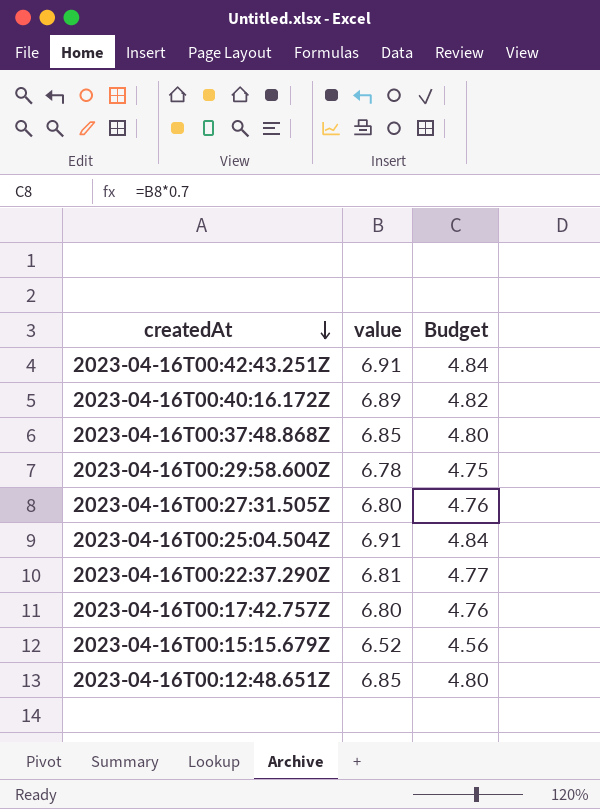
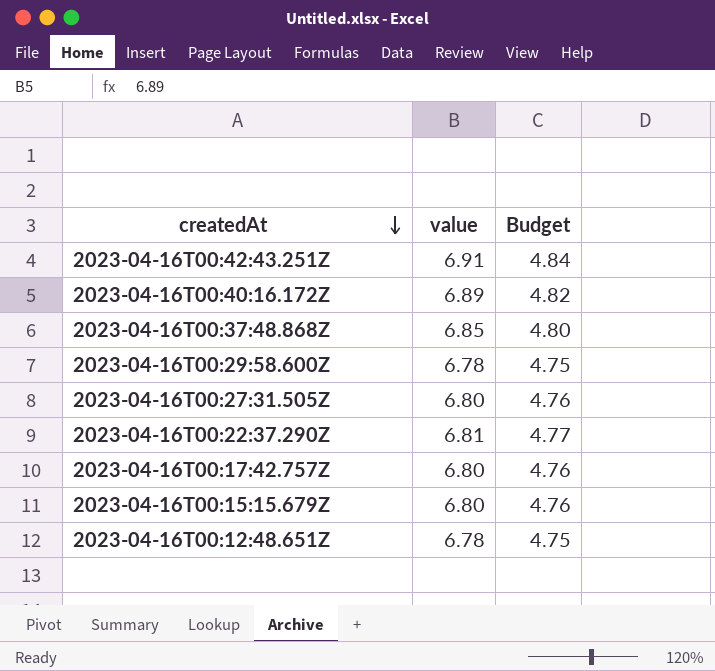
row 2023-04-16T00:25:04.504Z: 6.91 | 4.84 -> none
2023-04-16T00:15:15.679Z | value: 6.52 -> 6.80
2023-04-16T00:15:15.679Z | Budget: 4.56 -> 4.76
2023-04-16T00:12:48.651Z | value: 6.85 -> 6.78
2023-04-16T00:12:48.651Z | Budget: 4.80 -> 4.75

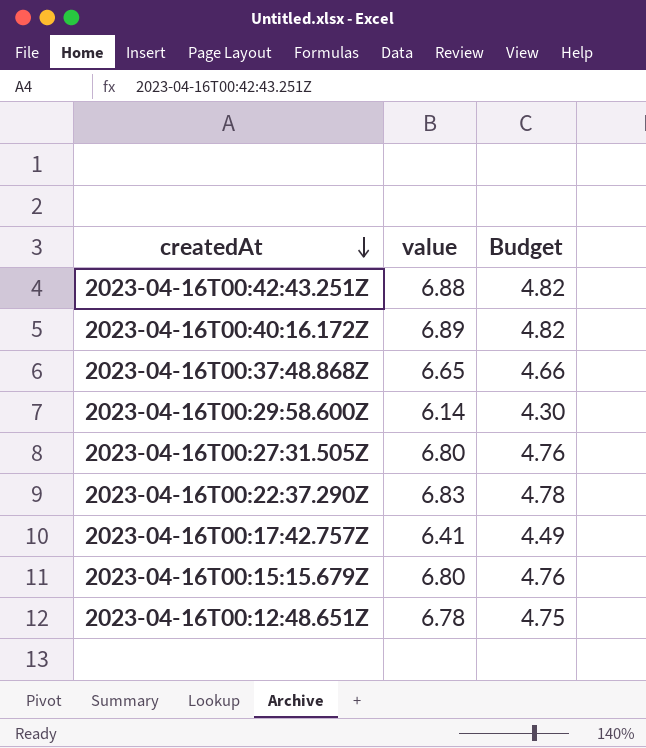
2023-04-16T00:42:43.251Z | value: 6.91 -> 6.88
2023-04-16T00:42:43.251Z | Budget: 4.84 -> 4.82
2023-04-16T00:37:48.868Z | value: 6.85 -> 6.65
2023-04-16T00:37:48.868Z | Budget: 4.80 -> 4.66
2023-04-16T00:29:58.600Z | value: 6.78 -> 6.14
2023-04-16T00:29:58.600Z | Budget: 4.75 -> 4.30
2023-04-16T00:22:37.290Z | value: 6.81 -> 6.83
2023-04-16T00:22:37.290Z | Budget: 4.77 -> 4.78
2023-04-16T00:17:42.757Z | value: 6.80 -> 6.41
2023-04-16T00:17:42.757Z | Budget: 4.76 -> 4.49

